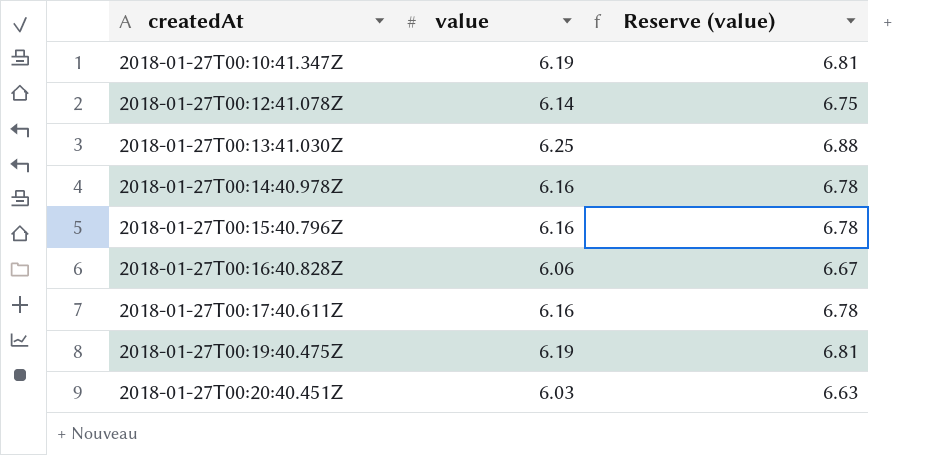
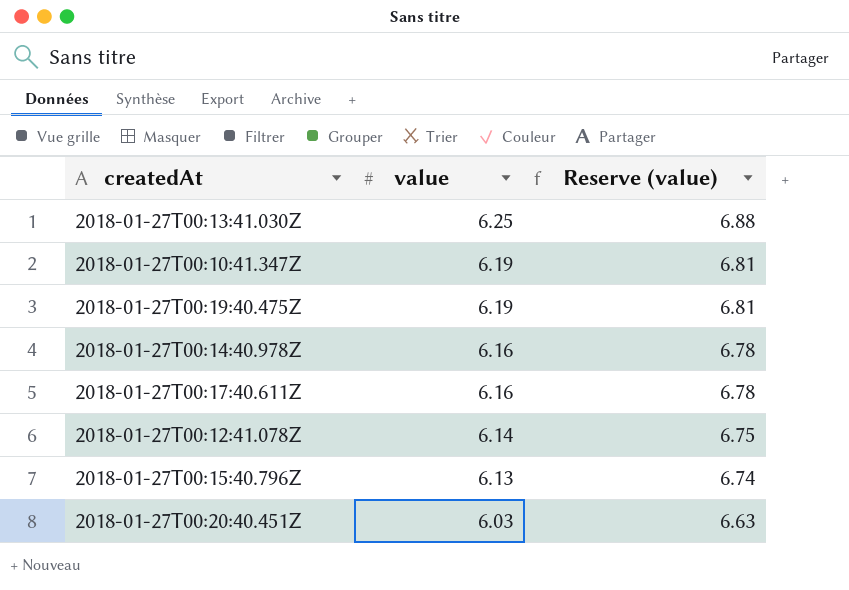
row order: createdAt ascending -> value descending
row 2018-01-27T00:16:40.828Z: 6.06 | 6.67 -> none
2018-01-27T00:15:40.796Z | value: 6.16 -> 6.13
2018-01-27T00:15:40.796Z | Reserve (value): 6.78 -> 6.74

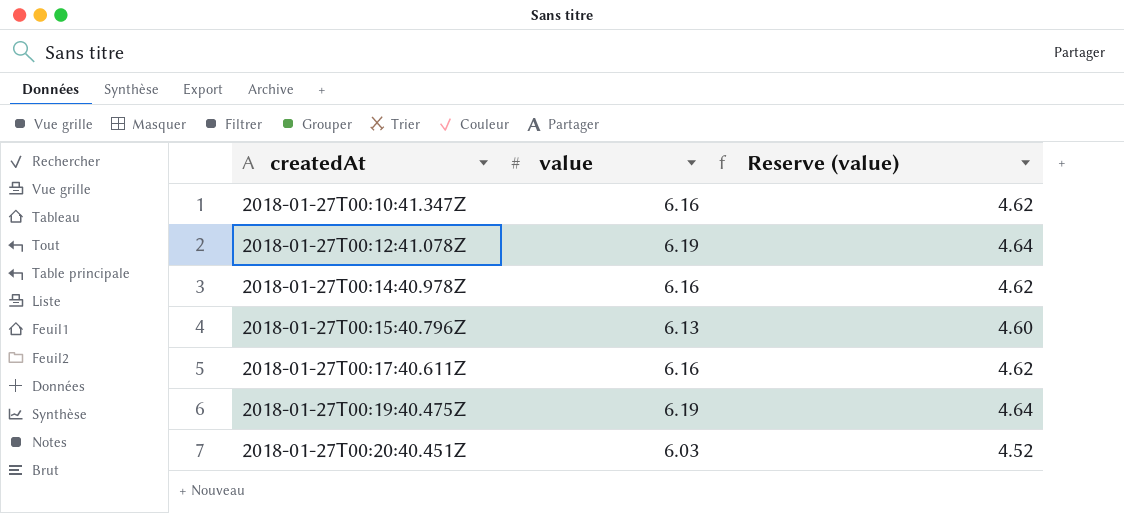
row order: value descending -> createdAt ascending
column Reserve (value) | formula: [value] * 1.1 -> [value] * 0.75
row 2018-01-27T00:13:41.030Z: 6.25 | 6.88 -> none
2018-01-27T00:10:41.347Z | value: 6.19 -> 6.16
2018-01-27T00:12:41.078Z | value: 6.14 -> 6.19

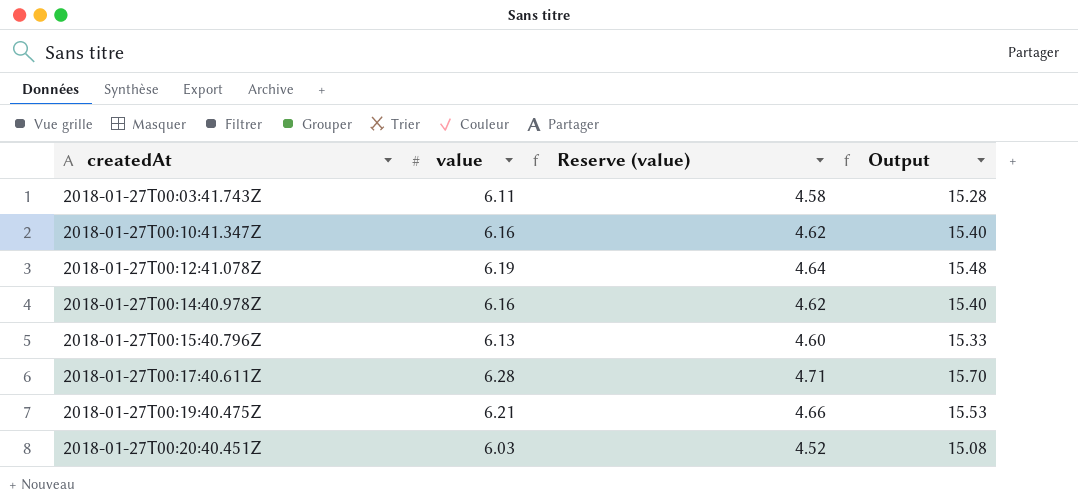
column Output | formula: none -> [value] * 2.5
row 2018-01-27T00:03:41.743Z: none -> 6.11 | 4.58 | 15.28
2018-01-27T00:17:40.611Z | value: 6.16 -> 6.28
2018-01-27T00:17:40.611Z | Reserve (value): 4.62 -> 4.71
2018-01-27T00:19:40.475Z | value: 6.19 -> 6.21
2018-01-27T00:19:40.475Z | Reserve (value): 4.64 -> 4.66

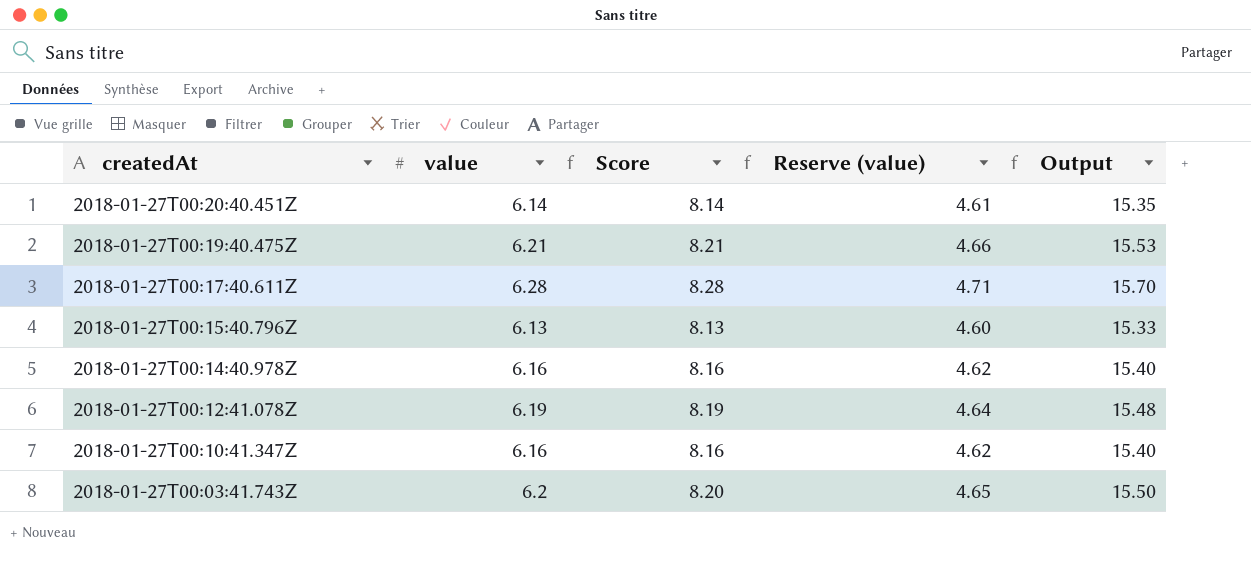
row order: createdAt ascending -> createdAt descending
column Score | formula: none -> [value] + 2
2018-01-27T00:20:40.451Z | value: 6.03 -> 6.14
2018-01-27T00:20:40.451Z | Reserve (value): 4.52 -> 4.61
2018-01-27T00:20:40.451Z | Output: 15.08 -> 15.35
2018-01-27T00:03:41.743Z | value: 6.11 -> 6.2
2018-01-27T00:03:41.743Z | Reserve (value): 4.58 -> 4.65
2018-01-27T00:03:41.743Z | Output: 15.28 -> 15.50

